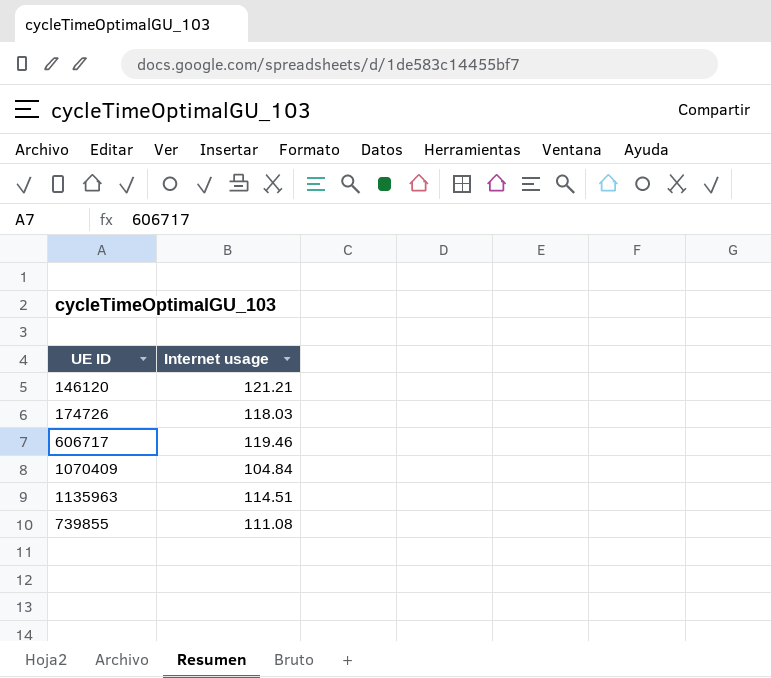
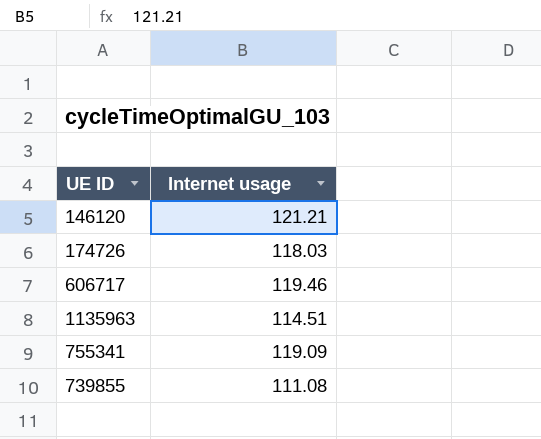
row 1070409: 104.84 -> none
row 755341: none -> 119.09

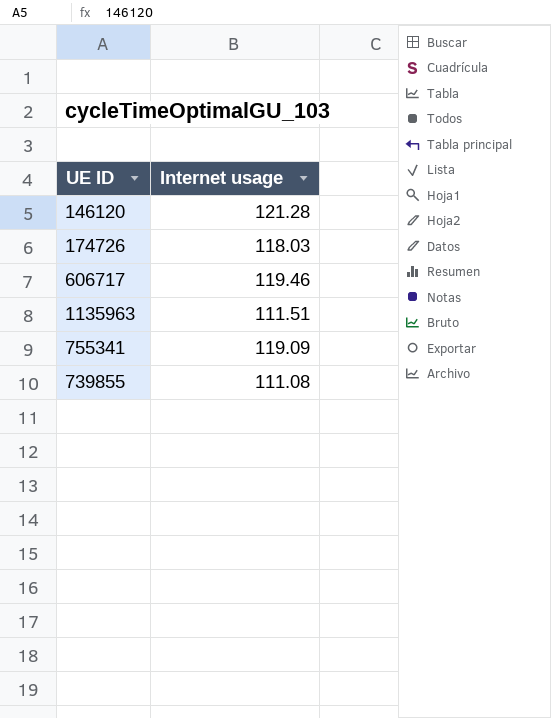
146120 | Internet usage: 121.21 -> 121.28
1135963 | Internet usage: 114.51 -> 111.51

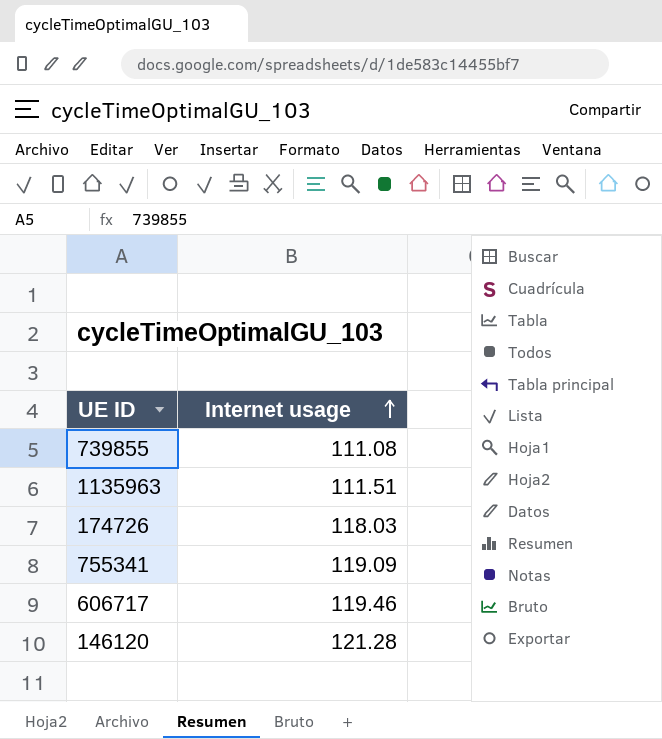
row order: none -> Internet usage ascending

